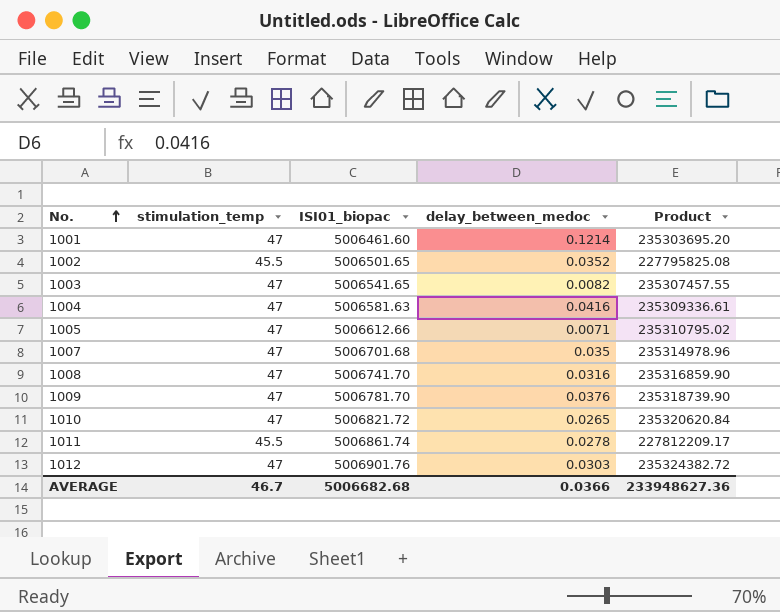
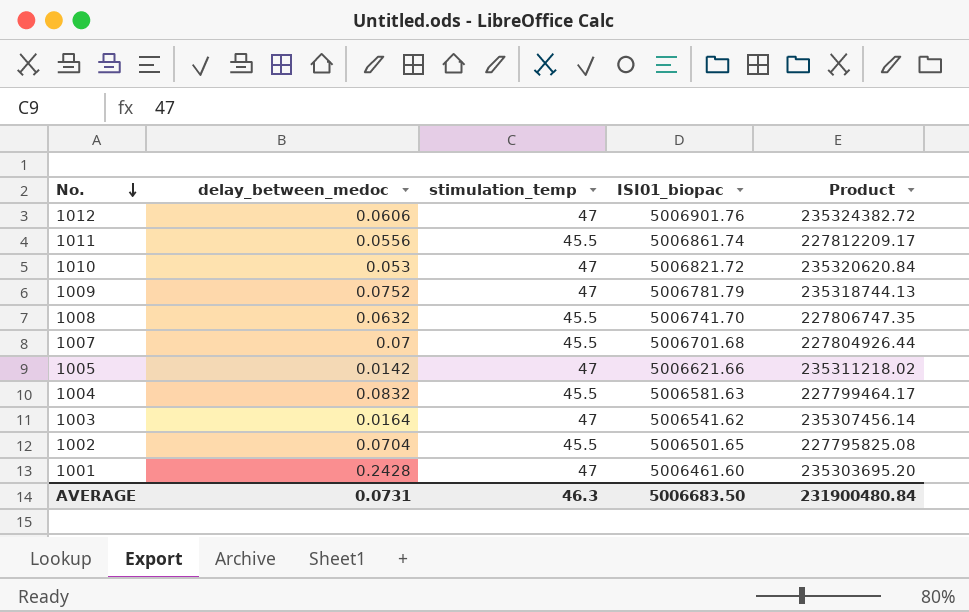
row order: No. ascending -> No. descending
column delay_between_medoc | position: 4 -> 2
1012 | delay_between_medoc: 0.0303 -> 0.0606
1011 | delay_between_medoc: 0.0278 -> 0.0556
1010 | delay_between_medoc: 0.0265 -> 0.053
1009 | delay_between_medoc: 0.0376 -> 0.0752
1009 | ISI01_biopac: 5006781.70 -> 5006781.79
1009 | Product: 235318739.90 -> 235318744.13
1008 | delay_between_medoc: 0.0316 -> 0.0632
1008 | stimulation_temp: 47 -> 45.5
1008 | Product: 235316859.90 -> 227806747.35
1007 | delay_between_medoc: 0.035 -> 0.07
1007 | stimulation_temp: 47 -> 45.5
1007 | Product: 235314978.96 -> 227804926.44
1005 | delay_between_medoc: 0.0071 -> 0.0142
1005 | ISI01_biopac: 5006612.66 -> 5006621.66
1005 | Product: 235310795.02 -> 235311218.02
1004 | delay_between_medoc: 0.0416 -> 0.0832
1004 | stimulation_temp: 47 -> 45.5
1004 | Product: 235309336.61 -> 227799464.17
1003 | delay_between_medoc: 0.0082 -> 0.0164
1003 | ISI01_biopac: 5006541.65 -> 5006541.62
1003 | Product: 235307457.55 -> 235307456.14
1002 | delay_between_medoc: 0.0352 -> 0.0704
1001 | delay_between_medoc: 0.1214 -> 0.2428
AVERAGE | delay_between_medoc: 0.0366 -> 0.0731
AVERAGE | stimulation_temp: 46.7 -> 46.3
AVERAGE | ISI01_biopac: 5006682.68 -> 5006683.50
AVERAGE | Product: 233948627.36 -> 231900480.84

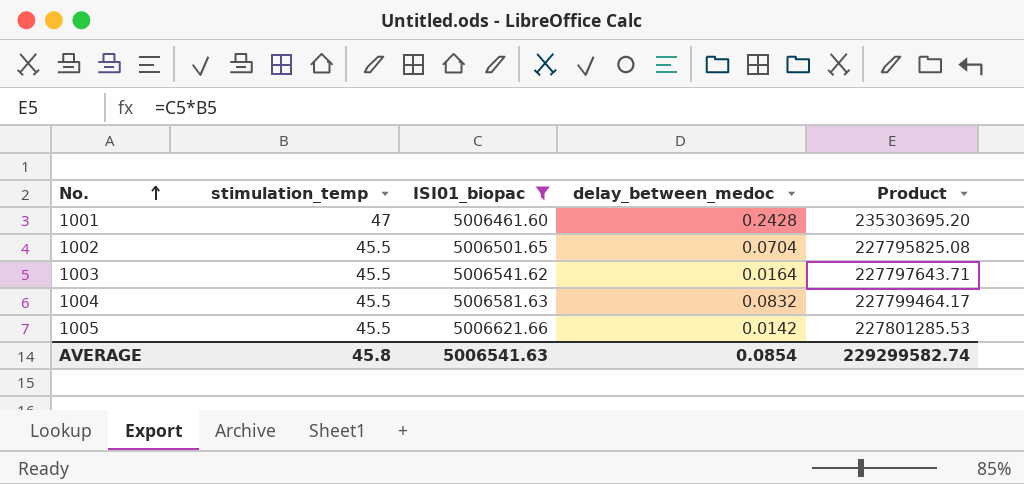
filter: none -> ISI01_biopac <= 5006621.66
row order: No. descending -> No. ascending
column delay_between_medoc | position: 2 -> 4
1003 | stimulation_temp: 47 -> 45.5
1003 | Product: 235307456.14 -> 227797643.71
1005 | stimulation_temp: 47 -> 45.5
1005 | Product: 235311218.02 -> 227801285.53
AVERAGE | stimulation_temp: 46.3 -> 45.8
AVERAGE | ISI01_biopac: 5006683.50 -> 5006541.63
AVERAGE | delay_between_medoc: 0.0731 -> 0.0854
AVERAGE | Product: 231900480.84 -> 229299582.74

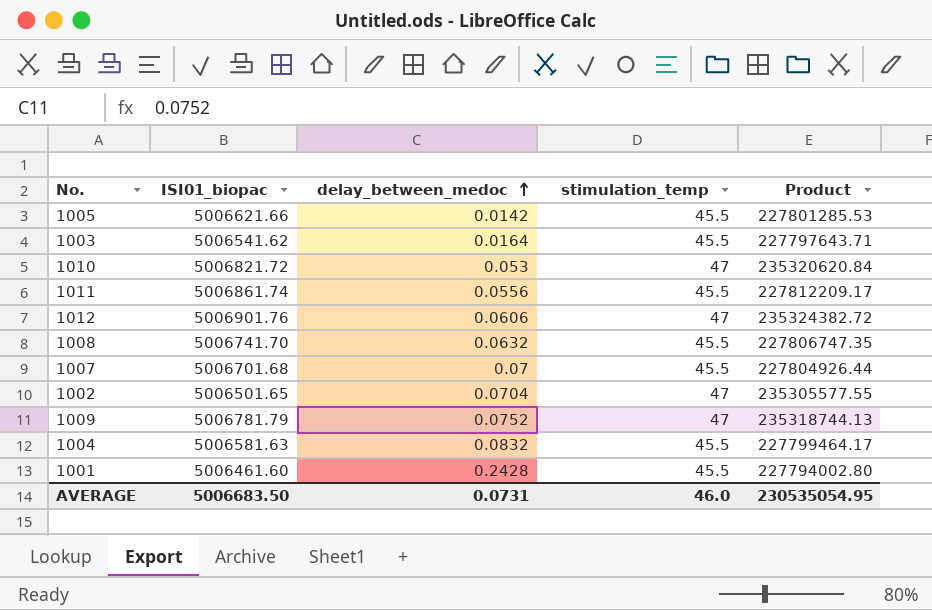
filter: ISI01_biopac <= 5006621.66 -> none
row order: No. ascending -> delay_between_medoc ascending
column stimulation_temp | position: 2 -> 4
1002 | stimulation_temp: 45.5 -> 47
1002 | Product: 227795825.08 -> 235305577.55
1001 | stimulation_temp: 47 -> 45.5
1001 | Product: 235303695.20 -> 227794002.80
AVERAGE | ISI01_biopac: 5006541.63 -> 5006683.50
AVERAGE | delay_between_medoc: 0.0854 -> 0.0731
AVERAGE | stimulation_temp: 45.8 -> 46.0
AVERAGE | Product: 229299582.74 -> 230535054.95

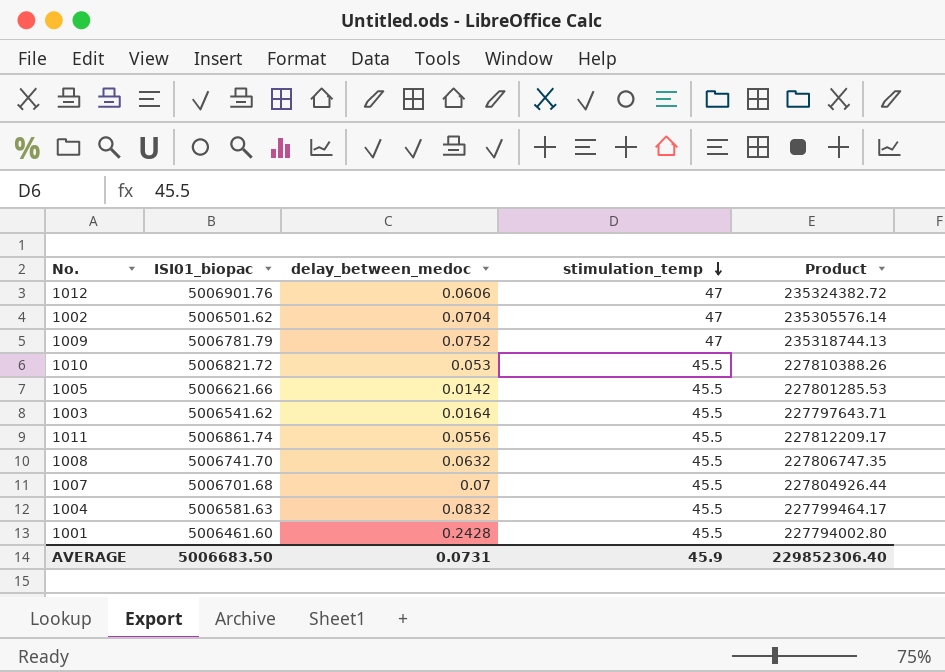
row order: delay_between_medoc ascending -> stimulation_temp descending
1002 | ISI01_biopac: 5006501.65 -> 5006501.62
1002 | Product: 235305577.55 -> 235305576.14
1010 | stimulation_temp: 47 -> 45.5
1010 | Product: 235320620.84 -> 227810388.26
AVERAGE | stimulation_temp: 46.0 -> 45.9
AVERAGE | Product: 230535054.95 -> 229852306.40

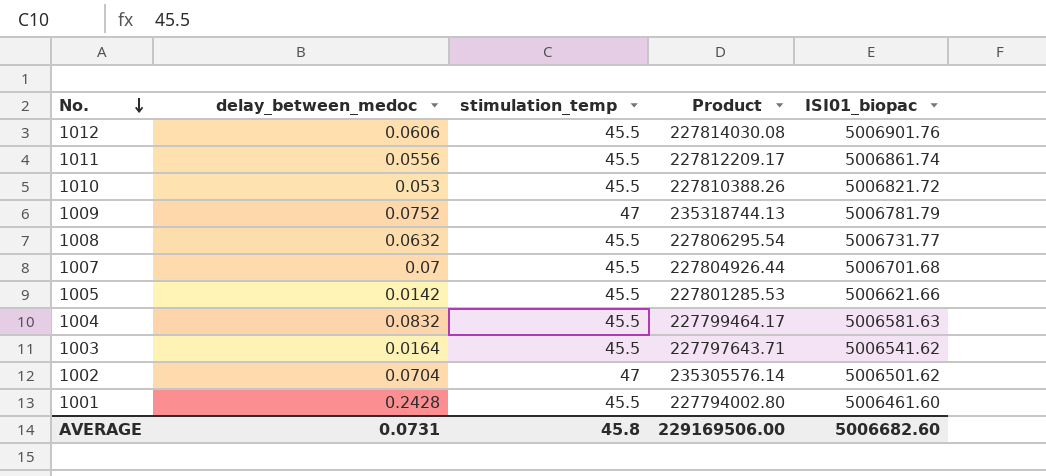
row order: stimulation_temp descending -> No. descending
column ISI01_biopac | position: 2 -> 5
1012 | stimulation_temp: 47 -> 45.5
1012 | Product: 235324382.72 -> 227814030.08
1008 | Product: 227806747.35 -> 227806295.54
1008 | ISI01_biopac: 5006741.70 -> 5006731.77
AVERAGE | stimulation_temp: 45.9 -> 45.8
AVERAGE | Product: 229852306.40 -> 229169506.00
AVERAGE | ISI01_biopac: 5006683.50 -> 5006682.60

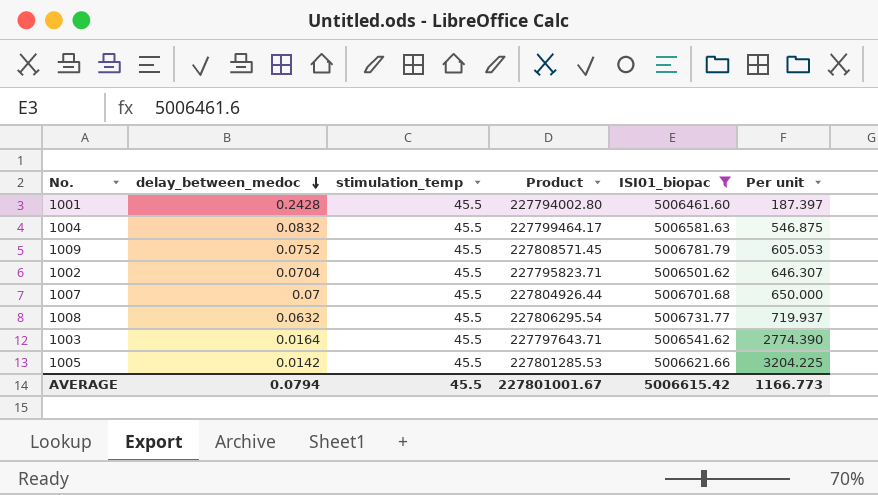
filter: none -> ISI01_biopac <= 5006781.79
row order: No. descending -> delay_between_medoc descending
column Per unit | formula: none -> [stimulation_temp] / [delay_between_medoc]
1009 | stimulation_temp: 47 -> 45.5
1009 | Product: 235318744.13 -> 227808571.45
1002 | stimulation_temp: 47 -> 45.5
1002 | Product: 235305576.14 -> 227795823.71
AVERAGE | delay_between_medoc: 0.0731 -> 0.0794
AVERAGE | stimulation_temp: 45.8 -> 45.5
AVERAGE | Product: 229169506.00 -> 227801001.67
AVERAGE | ISI01_biopac: 5006682.60 -> 5006615.42

